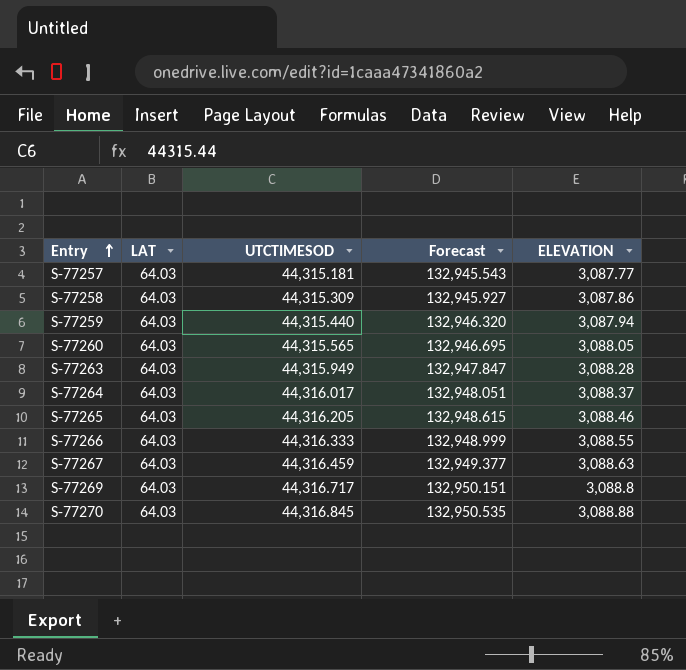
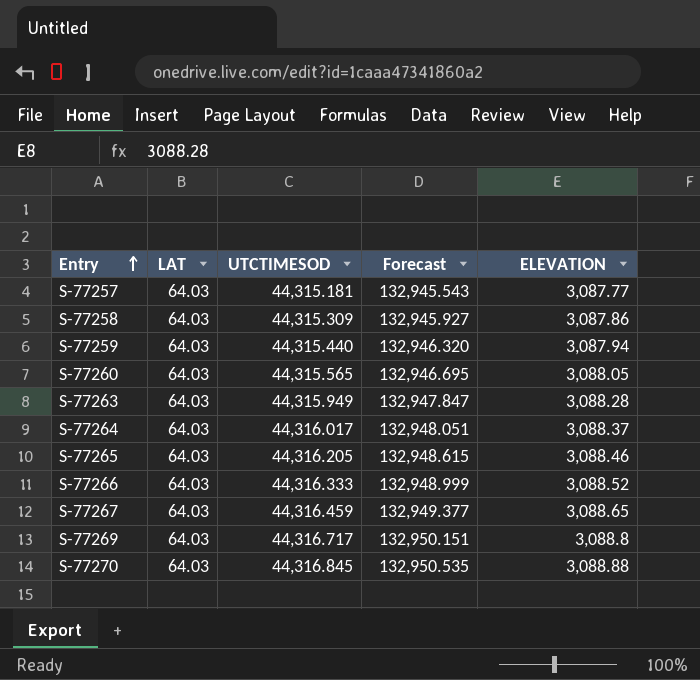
S-77266 | ELEVATION: 3,088.55 -> 3,088.52
S-77267 | ELEVATION: 3,088.63 -> 3,088.65

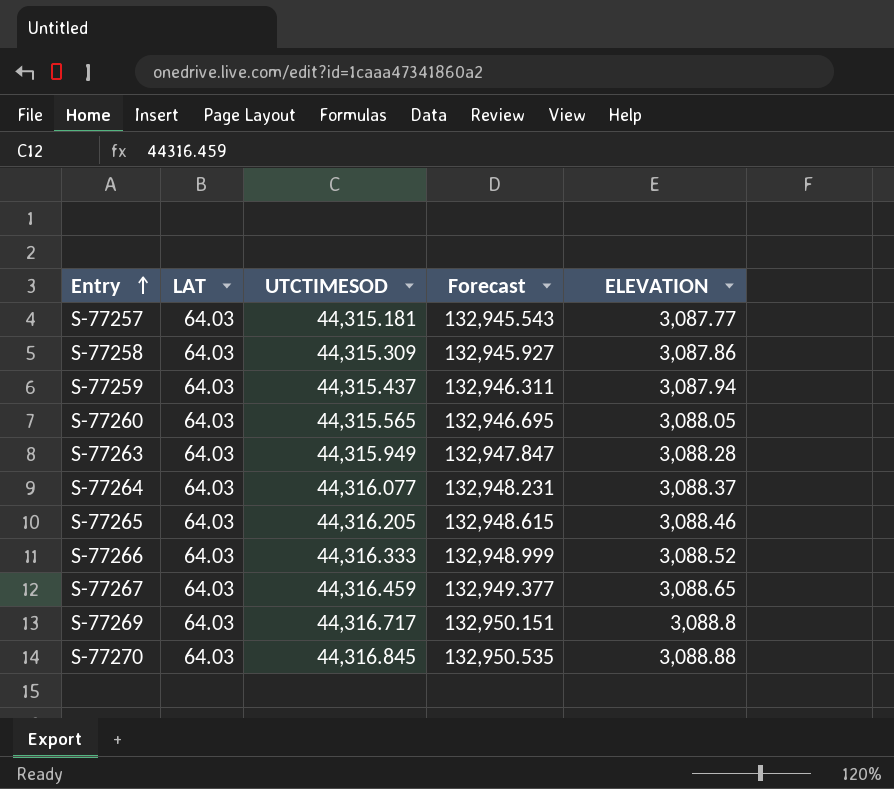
S-77259 | UTCTIMESOD: 44,315.440 -> 44,315.437
S-77259 | Forecast: 132,946.320 -> 132,946.311
S-77264 | UTCTIMESOD: 44,316.017 -> 44,316.077
S-77264 | Forecast: 132,948.051 -> 132,948.231

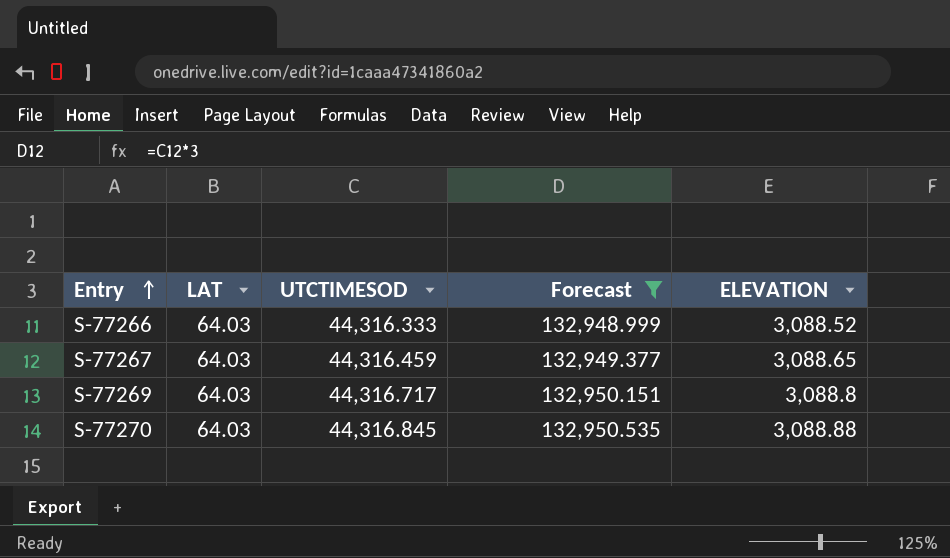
filter: none -> Forecast >= 132,948.999

